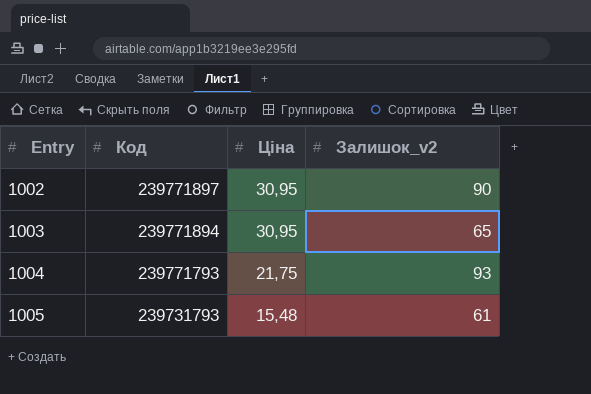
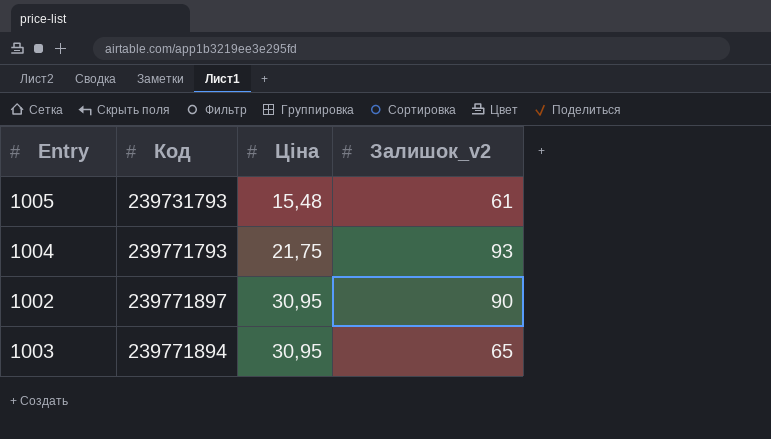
row order: Entry ascending -> Ціна ascending

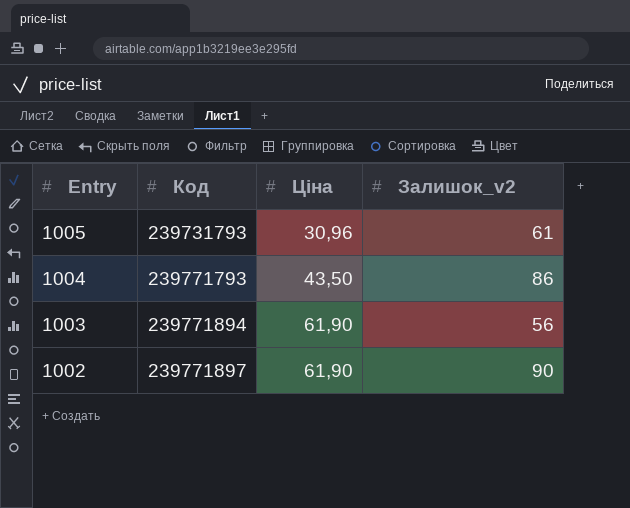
row order: Ціна ascending -> Entry descending
1005 | Ціна: 15,48 -> 30,96
1004 | Ціна: 21,75 -> 43,50
1004 | Залишок_v2: 93 -> 86
1003 | Ціна: 30,95 -> 61,90
1003 | Залишок_v2: 65 -> 56
1002 | Ціна: 30,95 -> 61,90

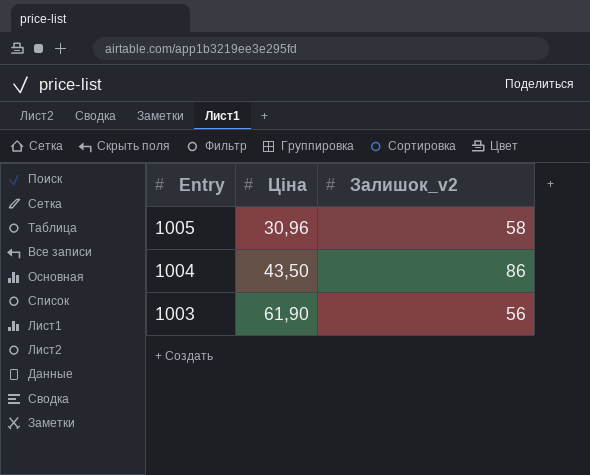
column Код | position: 2 -> none
row 1002: 239771897 | 61,90 | 90 -> none
1005 | Залишок_v2: 61 -> 58

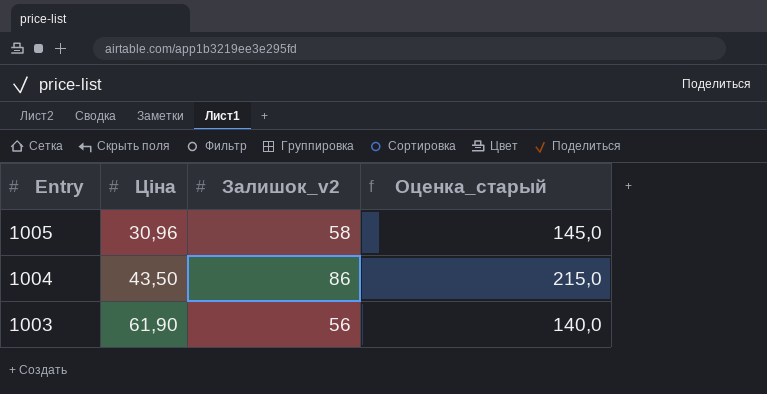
column Оценка_старый | formula: none -> [Залишок_v2] * 2,5

